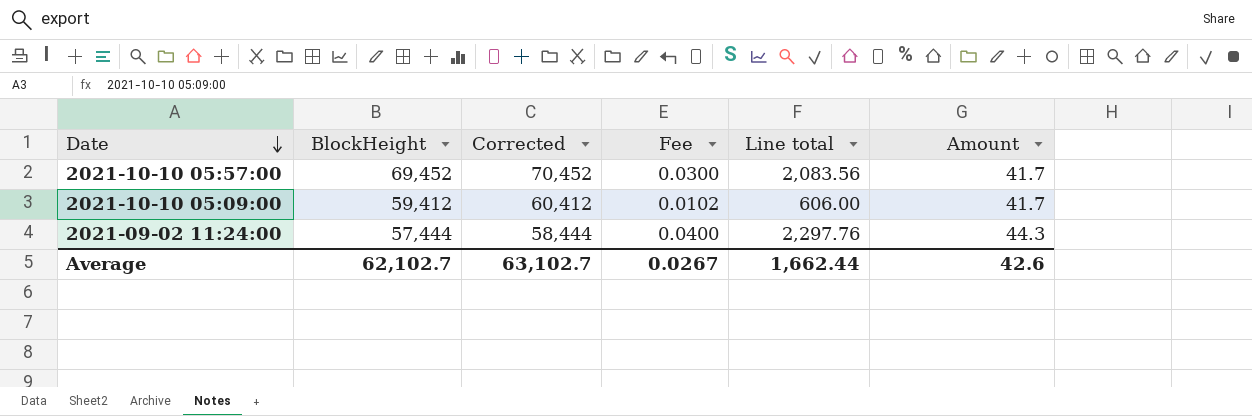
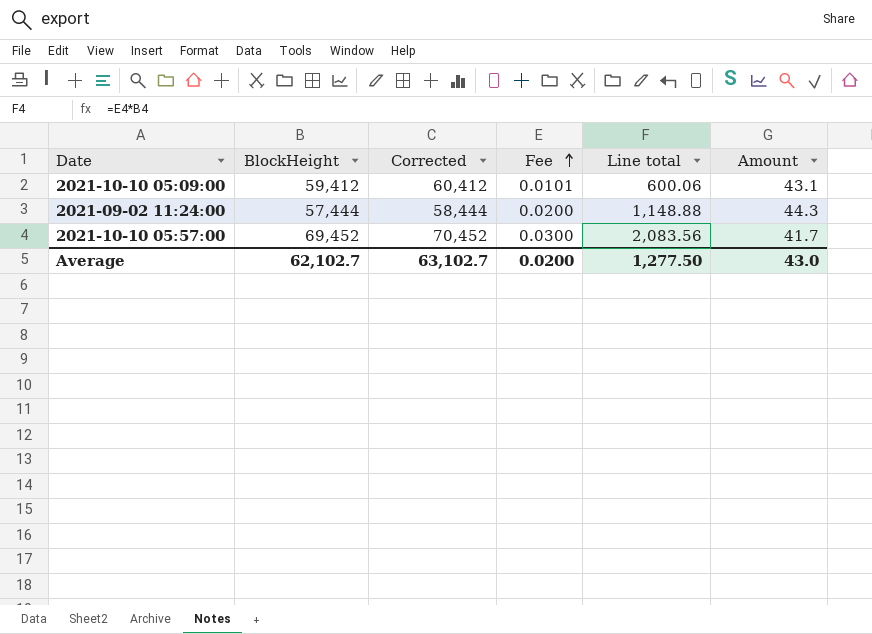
row order: Date descending -> Fee ascending
2021-10-10 05:09:00 | Fee: 0.0102 -> 0.0101
2021-10-10 05:09:00 | Line total: 606.00 -> 600.06
2021-10-10 05:09:00 | Amount: 41.7 -> 43.1
2021-09-02 11:24:00 | Fee: 0.0400 -> 0.0200
2021-09-02 11:24:00 | Line total: 2,297.76 -> 1,148.88
Average | Fee: 0.0267 -> 0.0200
Average | Line total: 1,662.44 -> 1,277.50
Average | Amount: 42.6 -> 43.0

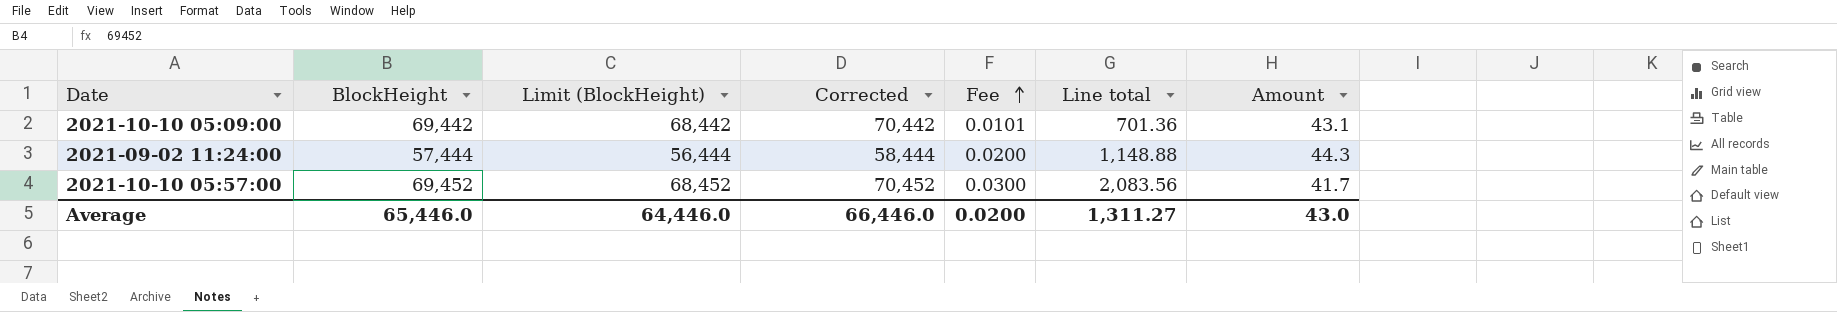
column Limit (BlockHeight) | formula: none -> [BlockHeight] - 1000
2021-10-10 05:09:00 | BlockHeight: 59,412 -> 69,442
2021-10-10 05:09:00 | Corrected: 60,412 -> 70,442
2021-10-10 05:09:00 | Line total: 600.06 -> 701.36
Average | BlockHeight: 62,102.7 -> 65,446.0
Average | Corrected: 63,102.7 -> 66,446.0
Average | Line total: 1,277.50 -> 1,311.27

